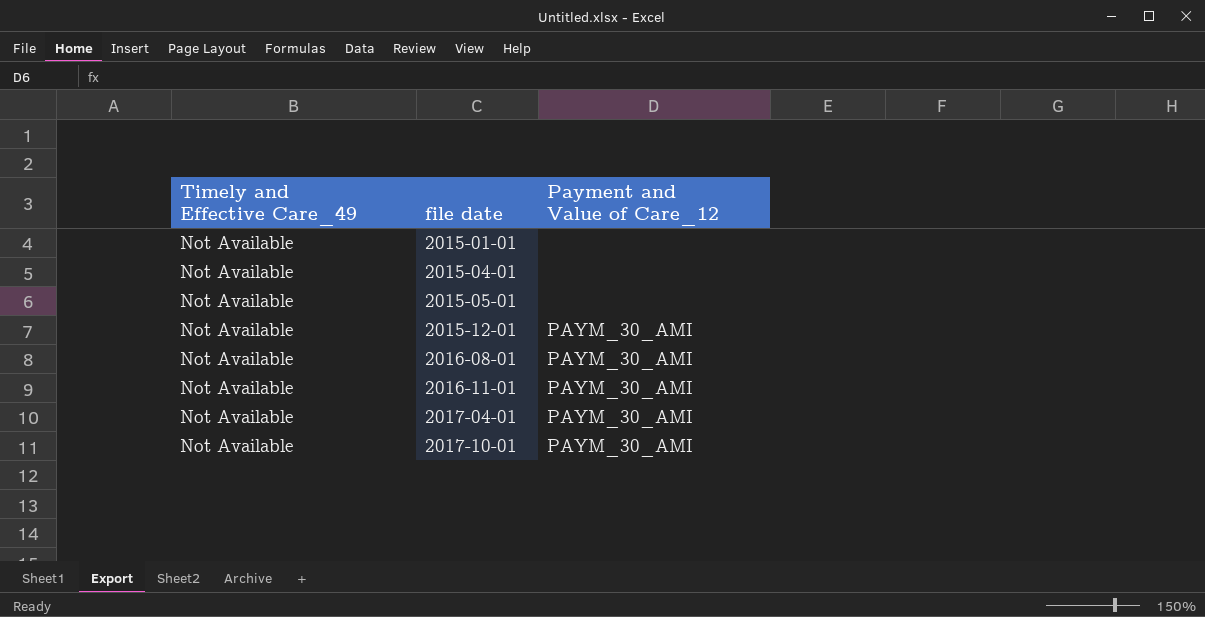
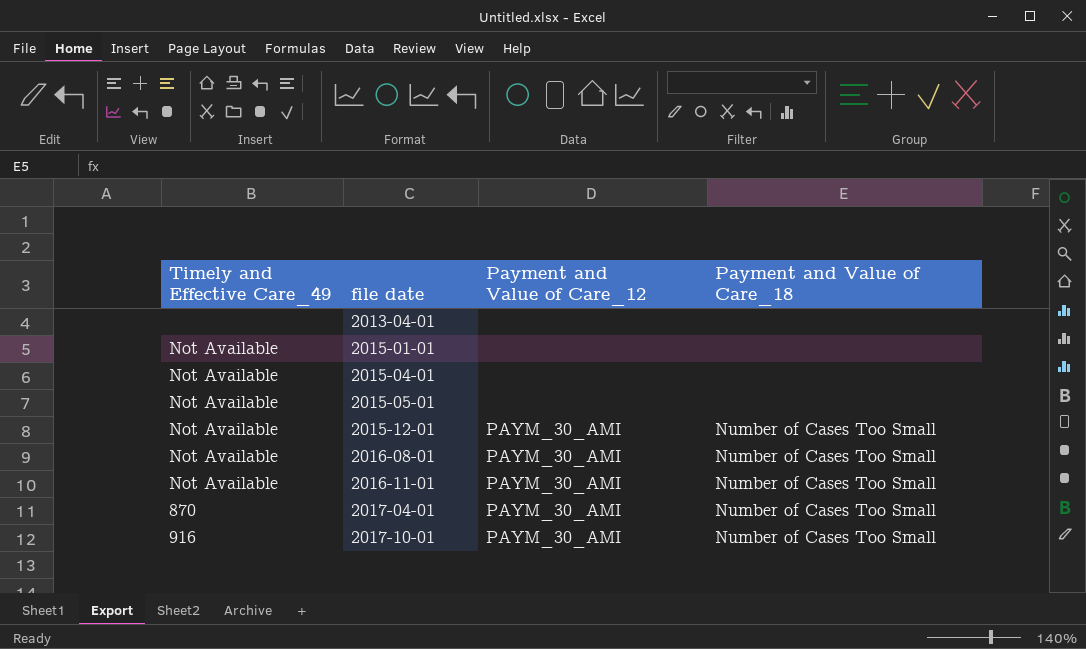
column Payment and Value of Care_18 | position: none -> 4
row 2013-04-01: none -> none | none | none
2017-04-01 | Timely and Effective Care_49: Not Available -> 870
2017-10-01 | Timely and Effective Care_49: Not Available -> 916

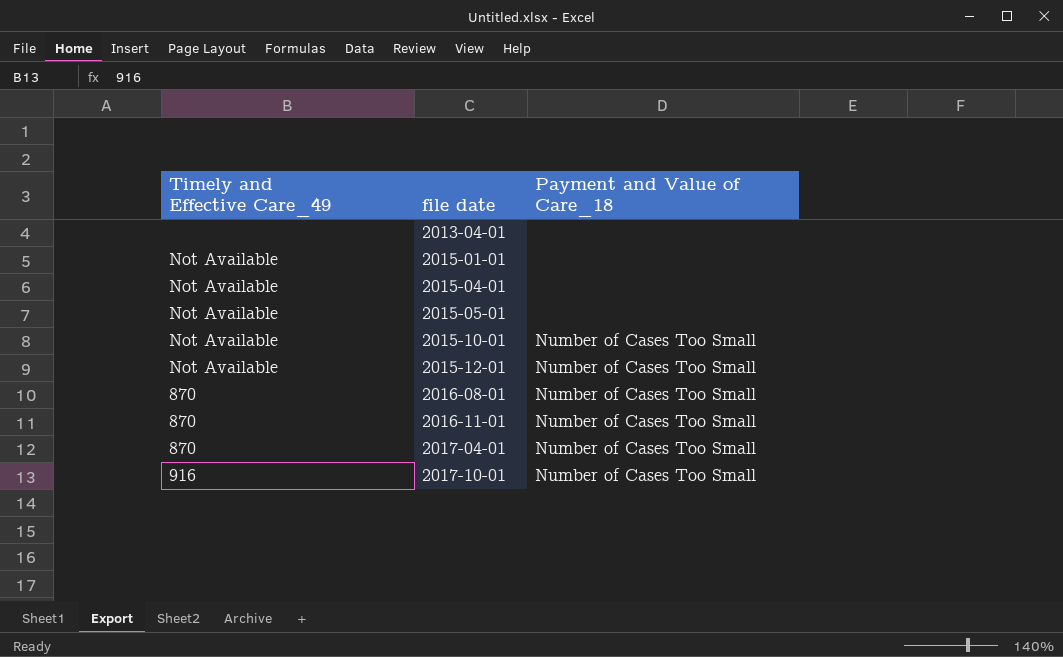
column Payment and Value of Care_12 | position: 3 -> none
row 2015-10-01: none -> Not Available | Number of Cases Too Small
2016-08-01 | Timely and Effective Care_49: Not Available -> 870
2016-11-01 | Timely and Effective Care_49: Not Available -> 870

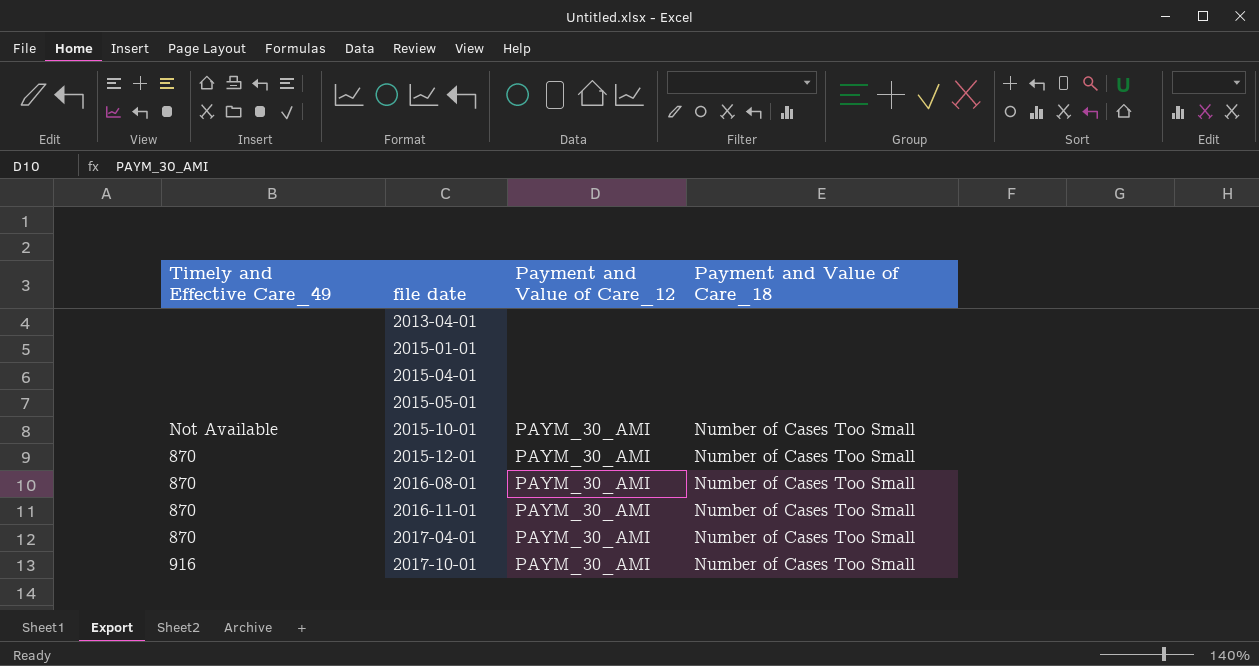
column Payment and Value of Care_12 | position: none -> 3
2015-01-01 | Timely and Effective Care_49: Not Available -> none
2015-04-01 | Timely and Effective Care_49: Not Available -> none
2015-05-01 | Timely and Effective Care_49: Not Available -> none
2015-12-01 | Timely and Effective Care_49: Not Available -> 870

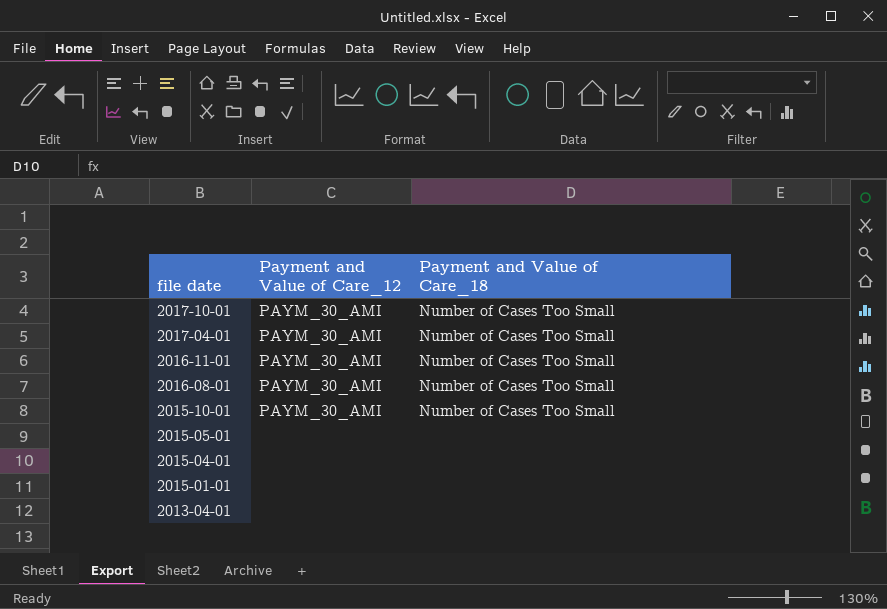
row order: file date ascending -> file date descending
column Timely and Effective Care_49 | position: 1 -> none
row 2015-12-01: 870 | PAYM_30_AMI | Number of Cases Too Small -> none

